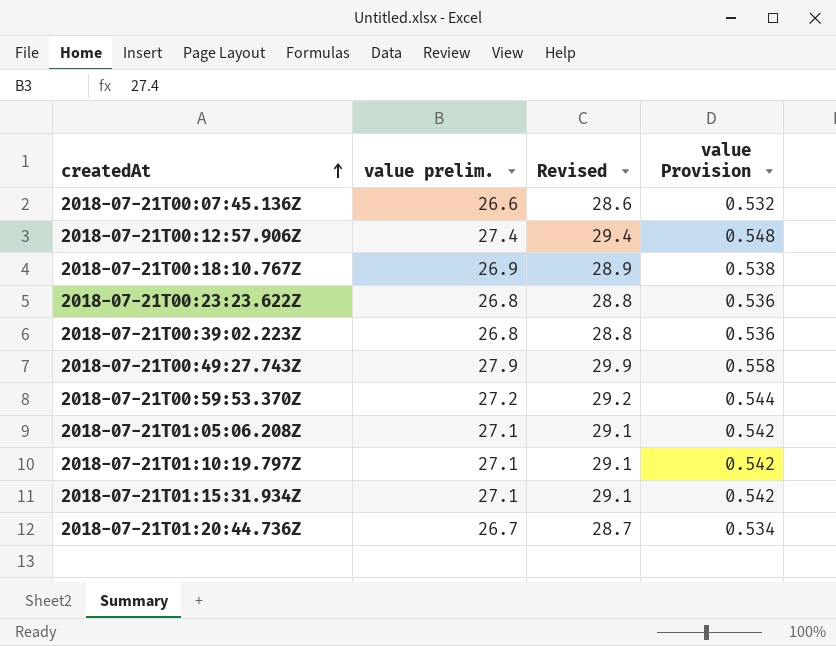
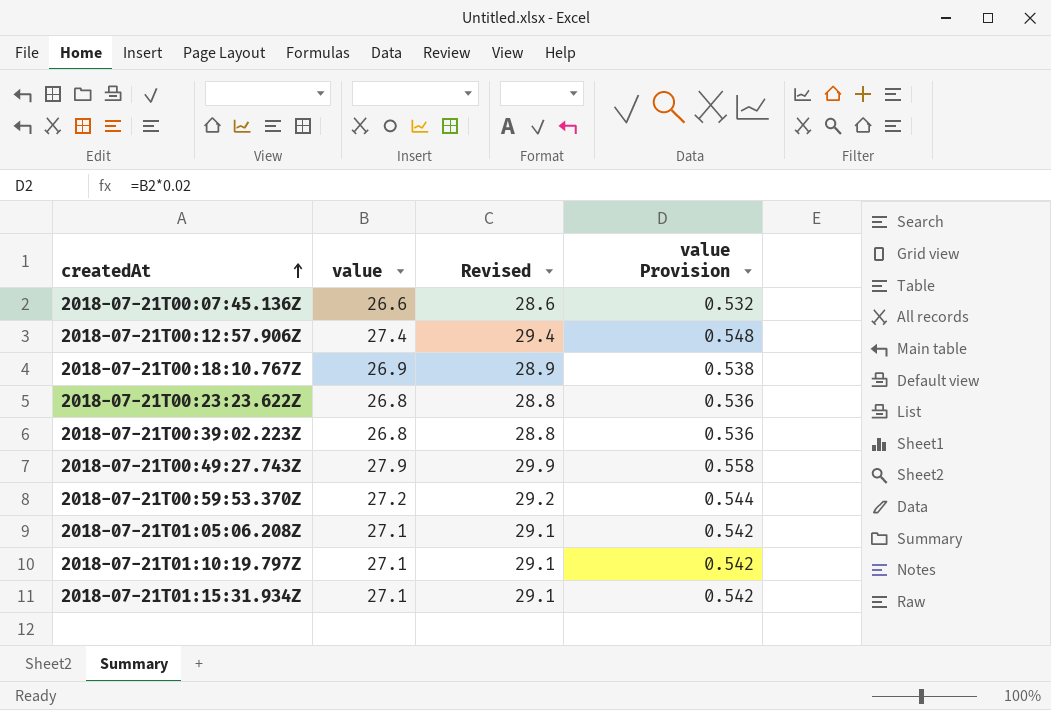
column name: value prelim. -> value
row 2018-07-21T01:20:44.736Z: 26.7 | 28.7 | 0.534 -> none

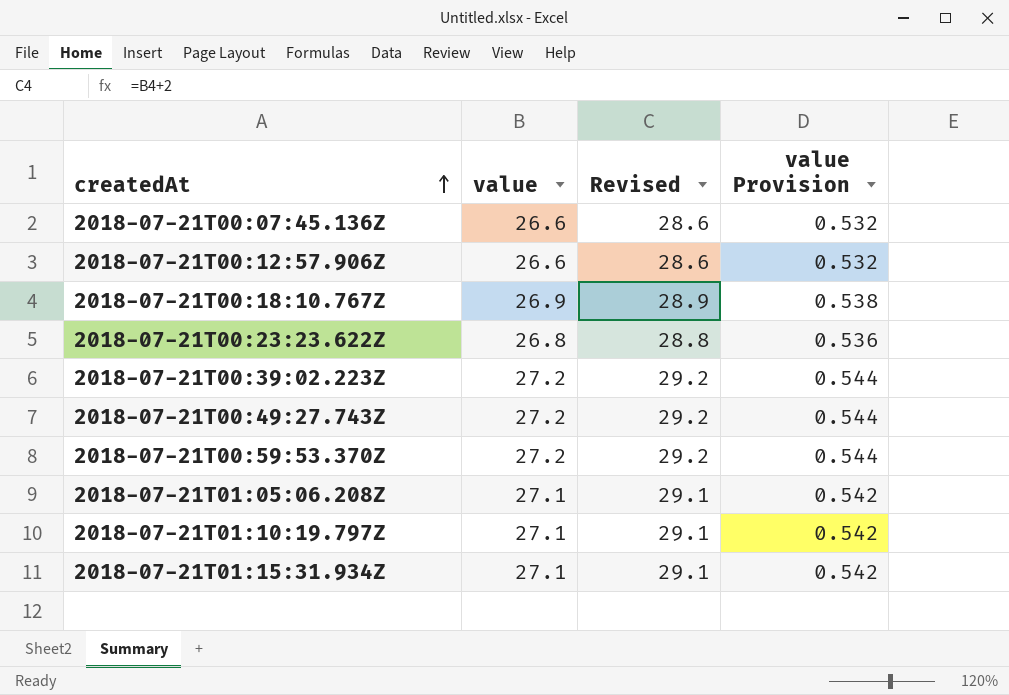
2018-07-21T00:12:57.906Z | value: 27.4 -> 26.6
2018-07-21T00:12:57.906Z | Revised: 29.4 -> 28.6
2018-07-21T00:12:57.906Z | value Provision: 0.548 -> 0.532
2018-07-21T00:39:02.223Z | value: 26.8 -> 27.2
2018-07-21T00:39:02.223Z | Revised: 28.8 -> 29.2
2018-07-21T00:39:02.223Z | value Provision: 0.536 -> 0.544
2018-07-21T00:49:27.743Z | value: 27.9 -> 27.2
2018-07-21T00:49:27.743Z | Revised: 29.9 -> 29.2
2018-07-21T00:49:27.743Z | value Provision: 0.558 -> 0.544

